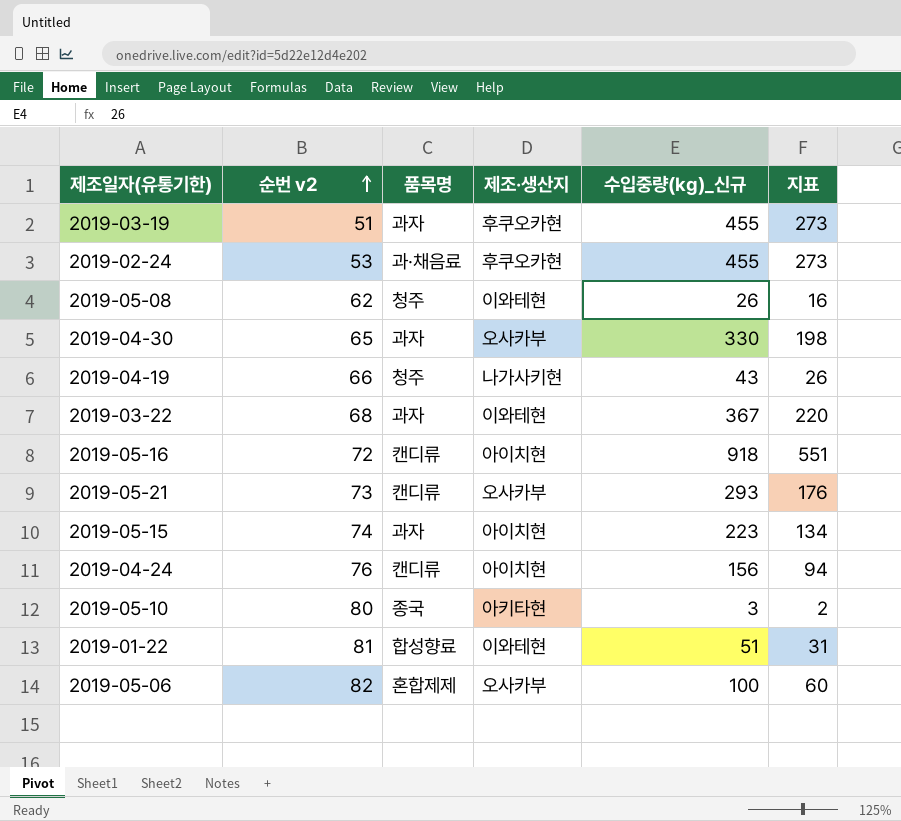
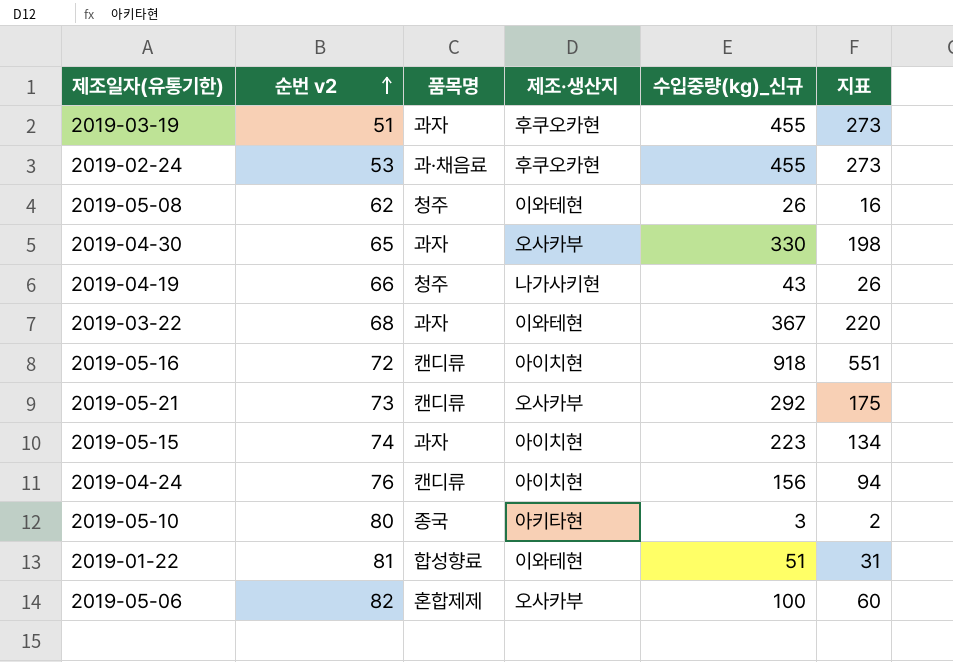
2019-05-21 | 수입중량(kg)_신규: 293 -> 292
2019-05-21 | 지표: 176 -> 175

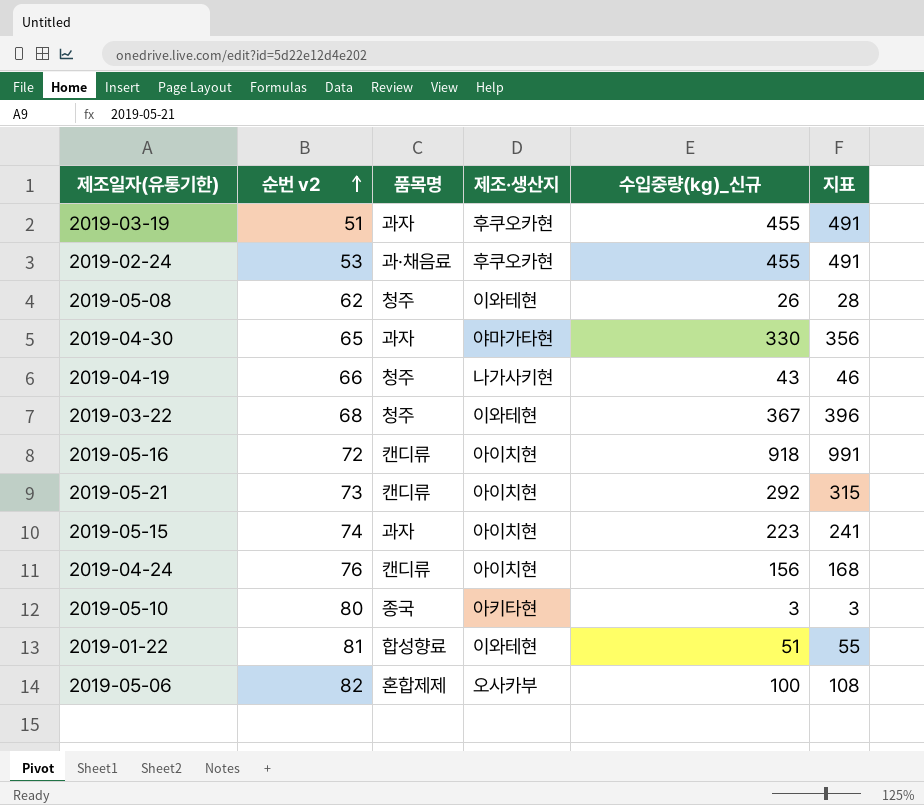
column 지표 | formula: [수입중량(kg)_신규] * 0.6 -> [수입중량(kg)_신규] * 1.08
2019-04-30 | 제조·생산지: 오사카부 -> 야마가타현
2019-03-22 | 품목명: 과자 -> 청주
2019-05-21 | 제조·생산지: 오사카부 -> 아이치현

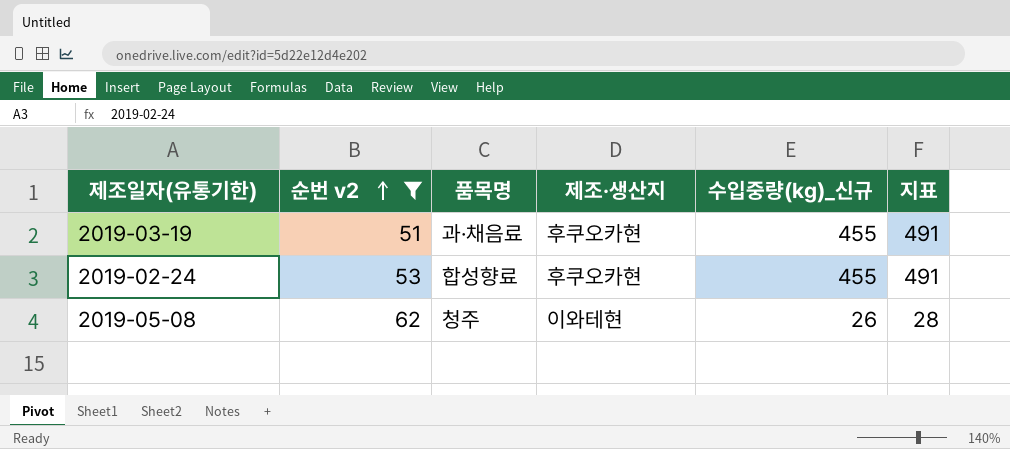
filter: none -> 순번 v2 <= 62
2019-03-19 | 품목명: 과자 -> 과·채음료
2019-02-24 | 품목명: 과·채음료 -> 합성향료

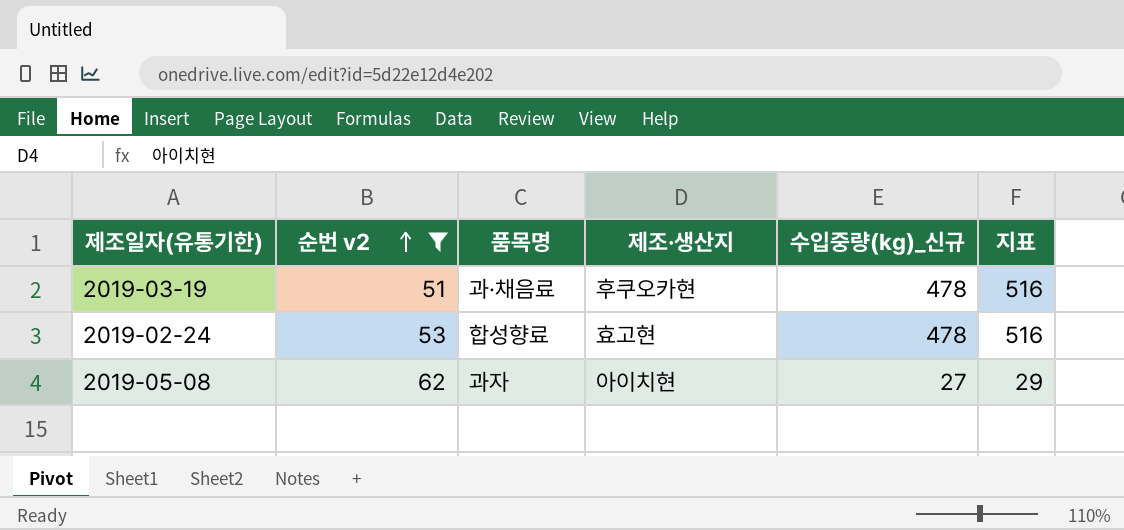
2019-03-19 | 수입중량(kg)_신규: 455 -> 478
2019-03-19 | 지표: 491 -> 516
2019-02-24 | 제조·생산지: 후쿠오카현 -> 효고현
2019-02-24 | 수입중량(kg)_신규: 455 -> 478
2019-02-24 | 지표: 491 -> 516
2019-05-08 | 품목명: 청주 -> 과자
2019-05-08 | 제조·생산지: 이와테현 -> 아이치현
2019-05-08 | 수입중량(kg)_신규: 26 -> 27
2019-05-08 | 지표: 28 -> 29

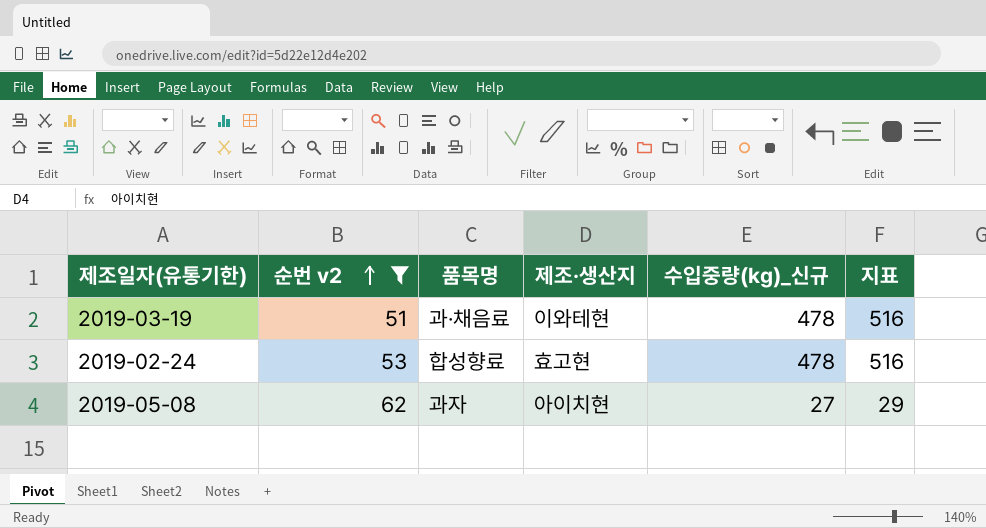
2019-03-19 | 제조·생산지: 후쿠오카현 -> 이와테현

